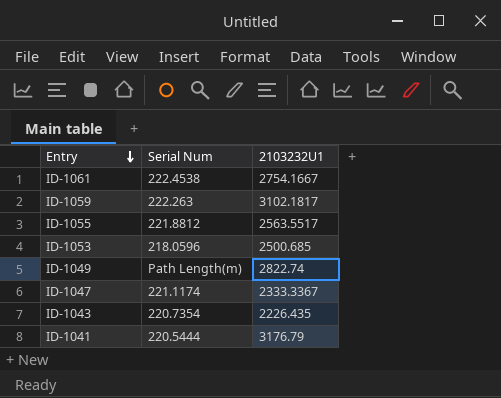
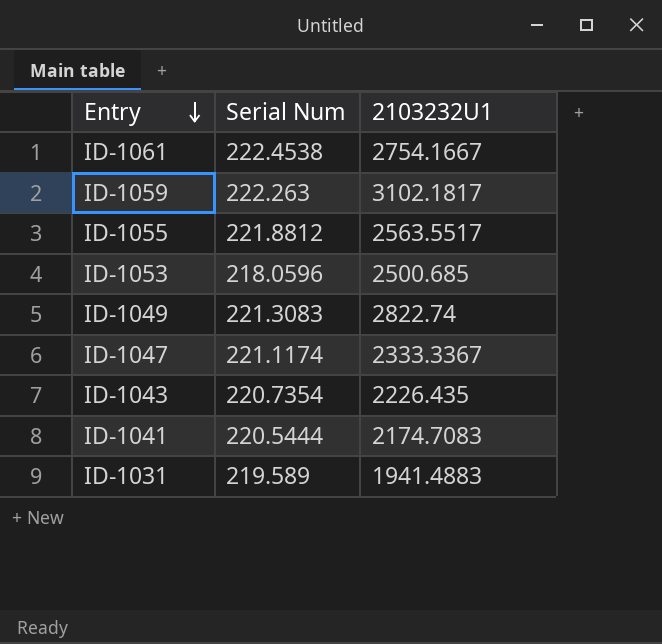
ID-1049 | Serial Num: Path Length(m) -> 221.3083
ID-1041 | 2103232U1: 3176.79 -> 2174.7083
row ID-1031: none -> 219.589 | 1941.4883

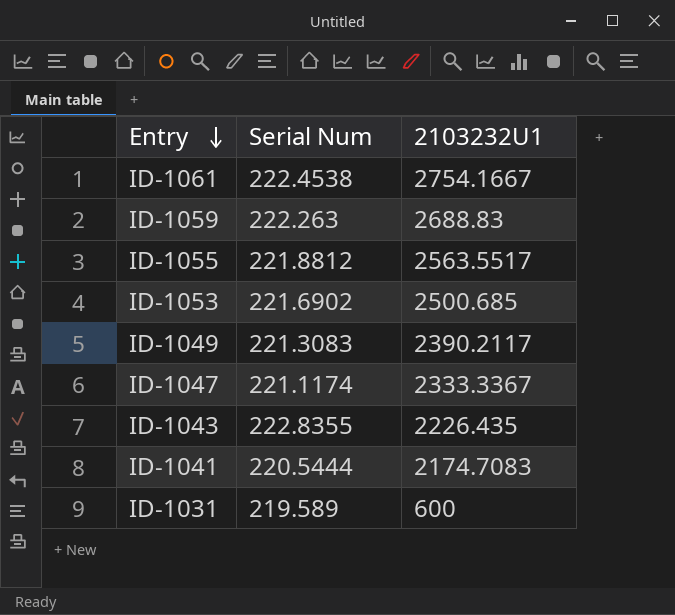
ID-1059 | 2103232U1: 3102.1817 -> 2688.83
ID-1053 | Serial Num: 218.0596 -> 221.6902
ID-1049 | 2103232U1: 2822.74 -> 2390.2117
ID-1043 | Serial Num: 220.7354 -> 222.8355
ID-1031 | 2103232U1: 1941.4883 -> 600

